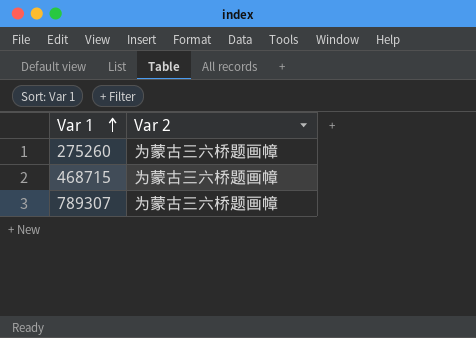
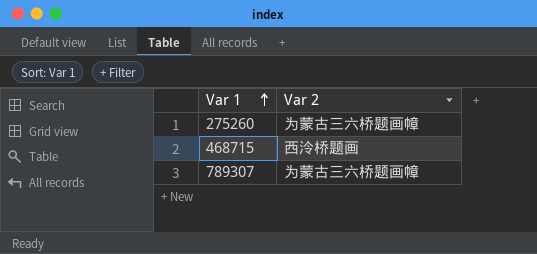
468715 | Var 2: 为蒙古三六桥题画幛 -> 西泠桥题画

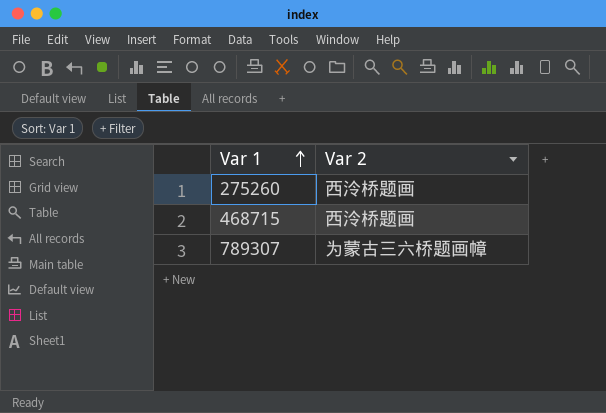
275260 | Var 2: 为蒙古三六桥题画幛 -> 西泠桥题画

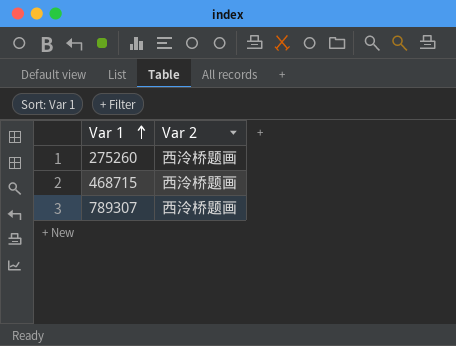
789307 | Var 2: 为蒙古三六桥题画幛 -> 西泠桥题画

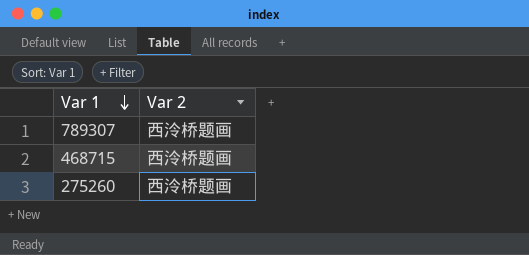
row order: Var 1 ascending -> Var 1 descending

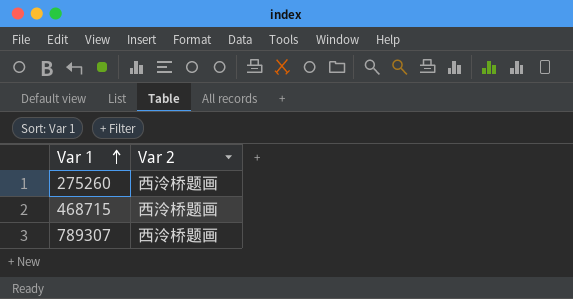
row order: Var 1 descending -> Var 1 ascending

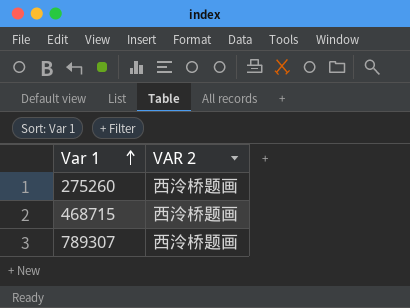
column name: Var 2 -> VAR 2

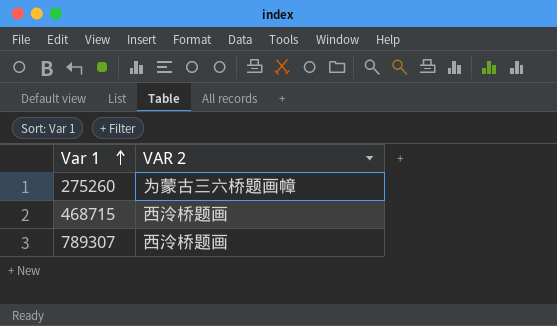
275260 | VAR 2: 西泠桥题画 -> 为蒙古三六桥题画幛

